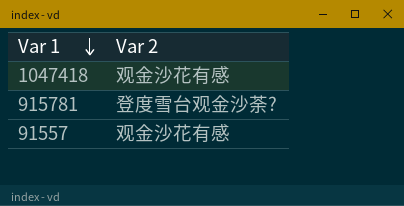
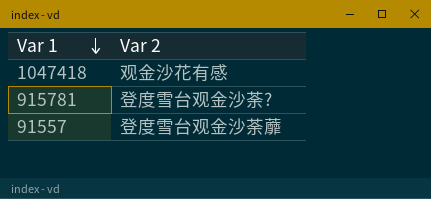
91557 | Var 2: 观金沙花有感 -> 登度雪台观金沙荼蘼

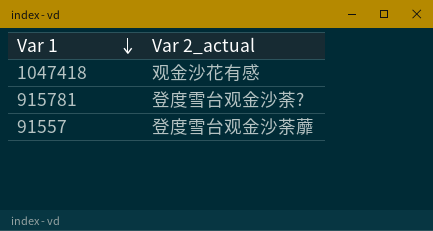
column name: Var 2 -> Var 2_actual

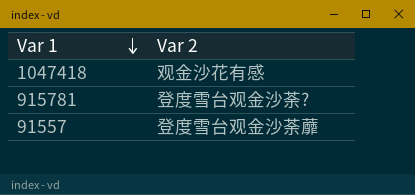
column name: Var 2_actual -> Var 2

